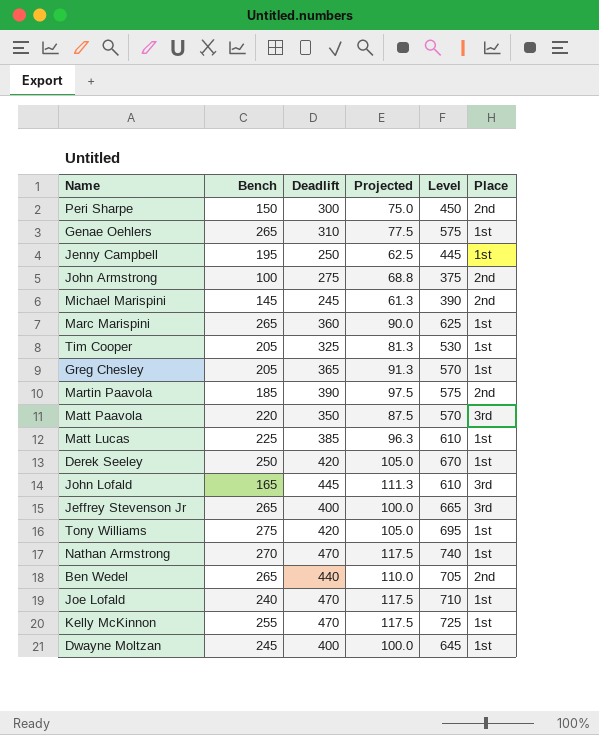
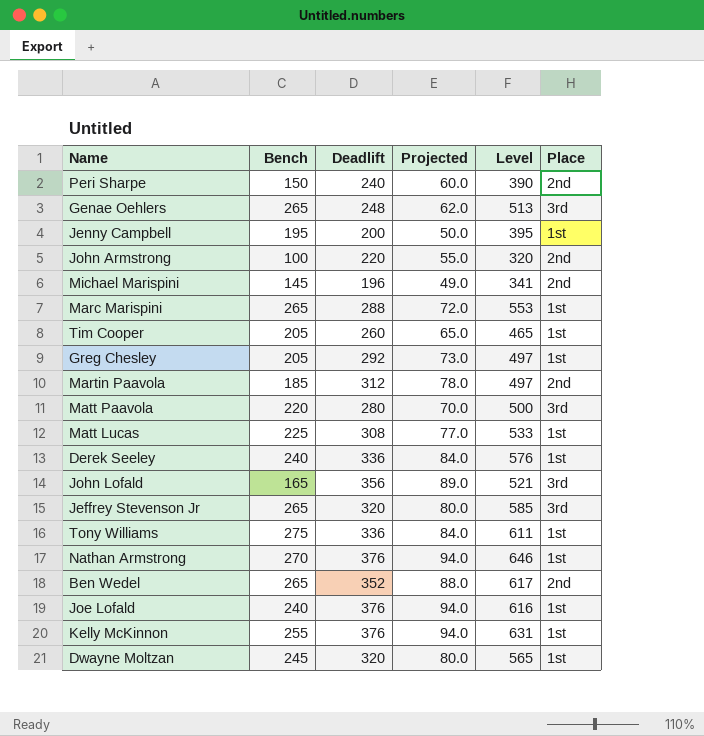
Peri Sharpe | Deadlift: 300 -> 240
Peri Sharpe | Projected: 75.0 -> 60.0
Peri Sharpe | Level: 450 -> 390
Genae Oehlers | Deadlift: 310 -> 248
Genae Oehlers | Projected: 77.5 -> 62.0
Genae Oehlers | Level: 575 -> 513
Genae Oehlers | Place: 1st -> 3rd
Jenny Campbell | Deadlift: 250 -> 200
Jenny Campbell | Projected: 62.5 -> 50.0
Jenny Campbell | Level: 445 -> 395
John Armstrong | Deadlift: 275 -> 220
John Armstrong | Projected: 68.8 -> 55.0
John Armstrong | Level: 375 -> 320
Michael Marispini | Deadlift: 245 -> 196
Michael Marispini | Projected: 61.3 -> 49.0
Michael Marispini | Level: 390 -> 341
Marc Marispini | Deadlift: 360 -> 288
Marc Marispini | Projected: 90.0 -> 72.0
Marc Marispini | Level: 625 -> 553
Tim Cooper | Deadlift: 325 -> 260
Tim Cooper | Projected: 81.3 -> 65.0
Tim Cooper | Level: 530 -> 465
Greg Chesley | Deadlift: 365 -> 292
Greg Chesley | Projected: 91.3 -> 73.0
Greg Chesley | Level: 570 -> 497
Martin Paavola | Deadlift: 390 -> 312
Martin Paavola | Projected: 97.5 -> 78.0
Martin Paavola | Level: 575 -> 497
Matt Paavola | Deadlift: 350 -> 280
Matt Paavola | Projected: 87.5 -> 70.0
Matt Paavola | Level: 570 -> 500
Matt Lucas | Deadlift: 385 -> 308
Matt Lucas | Projected: 96.3 -> 77.0
Matt Lucas | Level: 610 -> 533
Derek Seeley | Bench: 250 -> 240
Derek Seeley | Deadlift: 420 -> 336
Derek Seeley | Projected: 105.0 -> 84.0
Derek Seeley | Level: 670 -> 576
John Lofald | Deadlift: 445 -> 356
John Lofald | Projected: 111.3 -> 89.0
John Lofald | Level: 610 -> 521
Jeffrey Stevenson Jr | Deadlift: 400 -> 320
Jeffrey Stevenson Jr | Projected: 100.0 -> 80.0
Jeffrey Stevenson Jr | Level: 665 -> 585
Tony Williams | Deadlift: 420 -> 336
Tony Williams | Projected: 105.0 -> 84.0
Tony Williams | Level: 695 -> 611
Nathan Armstrong | Deadlift: 470 -> 376
Nathan Armstrong | Projected: 117.5 -> 94.0
Nathan Armstrong | Level: 740 -> 646
Ben Wedel | Deadlift: 440 -> 352
Ben Wedel | Projected: 110.0 -> 88.0
Ben Wedel | Level: 705 -> 617
Joe Lofald | Deadlift: 470 -> 376
Joe Lofald | Projected: 117.5 -> 94.0
Joe Lofald | Level: 710 -> 616
Kelly McKinnon | Deadlift: 470 -> 376
Kelly McKinnon | Projected: 117.5 -> 94.0
Kelly McKinnon | Level: 725 -> 631
Dwayne Moltzan | Deadlift: 400 -> 320
Dwayne Moltzan | Projected: 100.0 -> 80.0
Dwayne Moltzan | Level: 645 -> 565

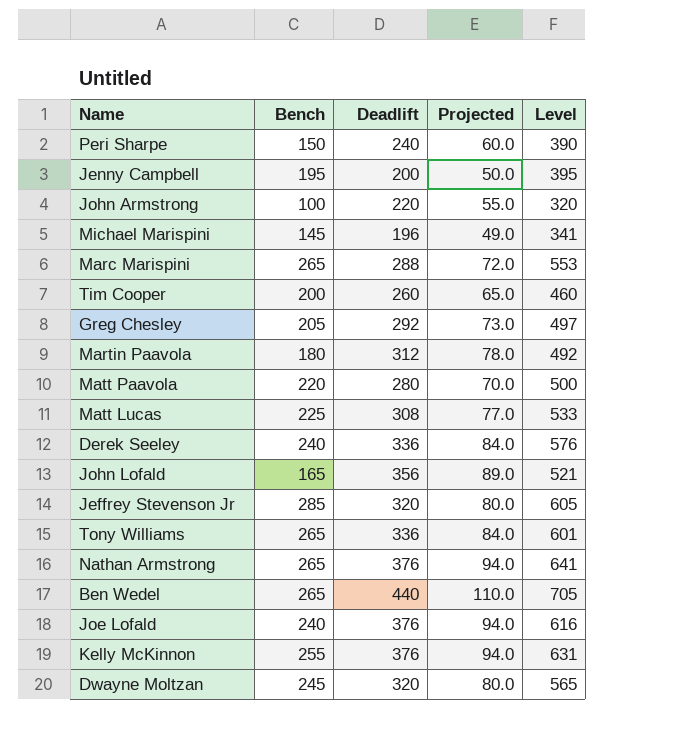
column Place | position: 6 -> none
row Genae Oehlers: 265 | 248 | 62.0 | 513 | 3rd -> none
Tim Cooper | Bench: 205 -> 200
Tim Cooper | Level: 465 -> 460
Martin Paavola | Bench: 185 -> 180
Martin Paavola | Level: 497 -> 492
Jeffrey Stevenson Jr | Bench: 265 -> 285
Jeffrey Stevenson Jr | Level: 585 -> 605
Tony Williams | Bench: 275 -> 265
Tony Williams | Level: 611 -> 601
Nathan Armstrong | Bench: 270 -> 265
Nathan Armstrong | Level: 646 -> 641
Ben Wedel | Deadlift: 352 -> 440
Ben Wedel | Projected: 88.0 -> 110.0
Ben Wedel | Level: 617 -> 705

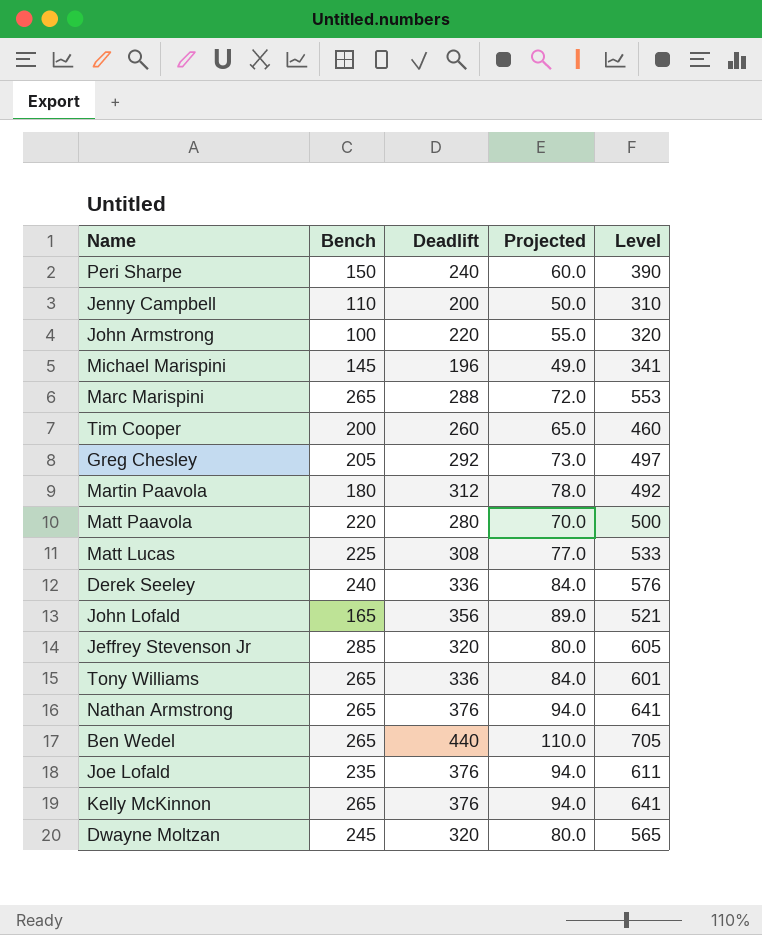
Jenny Campbell | Bench: 195 -> 110
Jenny Campbell | Level: 395 -> 310
Joe Lofald | Bench: 240 -> 235
Joe Lofald | Level: 616 -> 611
Kelly McKinnon | Bench: 255 -> 265
Kelly McKinnon | Level: 631 -> 641

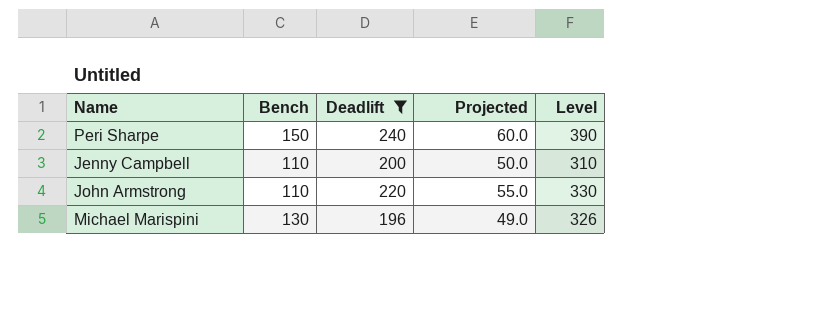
filter: none -> Deadlift <= 240
John Armstrong | Bench: 100 -> 110
John Armstrong | Level: 320 -> 330
Michael Marispini | Bench: 145 -> 130
Michael Marispini | Level: 341 -> 326

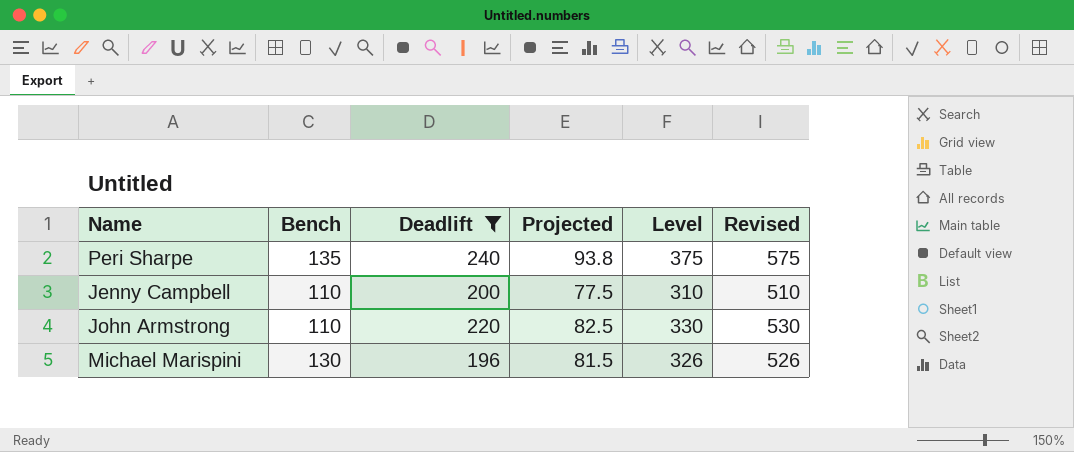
column Projected | formula: [Deadlift] * 0.25 -> [Level] * 0.25
column Revised | formula: none -> [Level] + 200
Peri Sharpe | Bench: 150 -> 135
Peri Sharpe | Level: 390 -> 375

